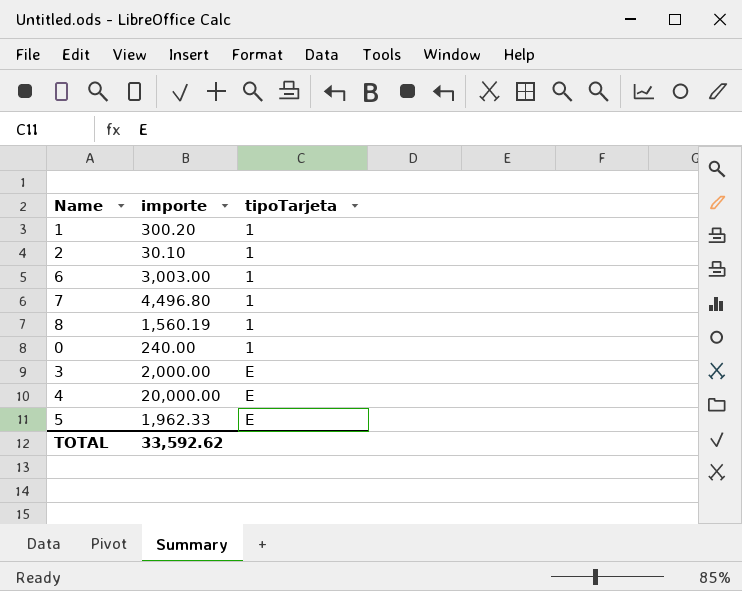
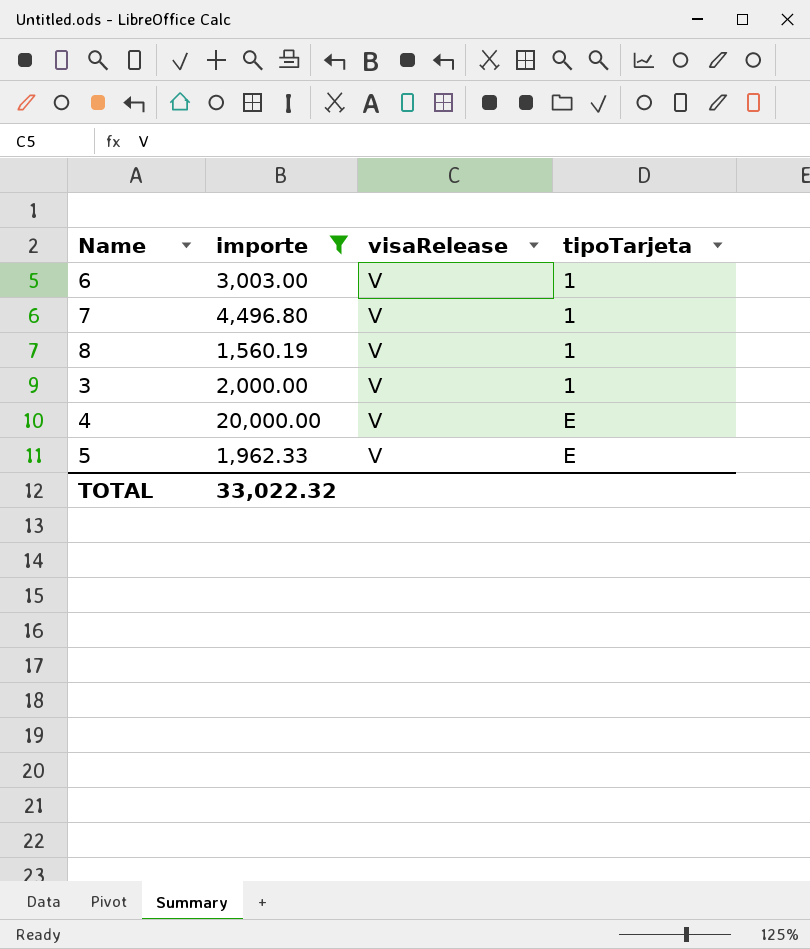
filter: none -> importe >= 1,560.19
column visaRelease | position: none -> 3
3 | tipoTarjeta: E -> 1
TOTAL | importe: 33,592.62 -> 33,022.32

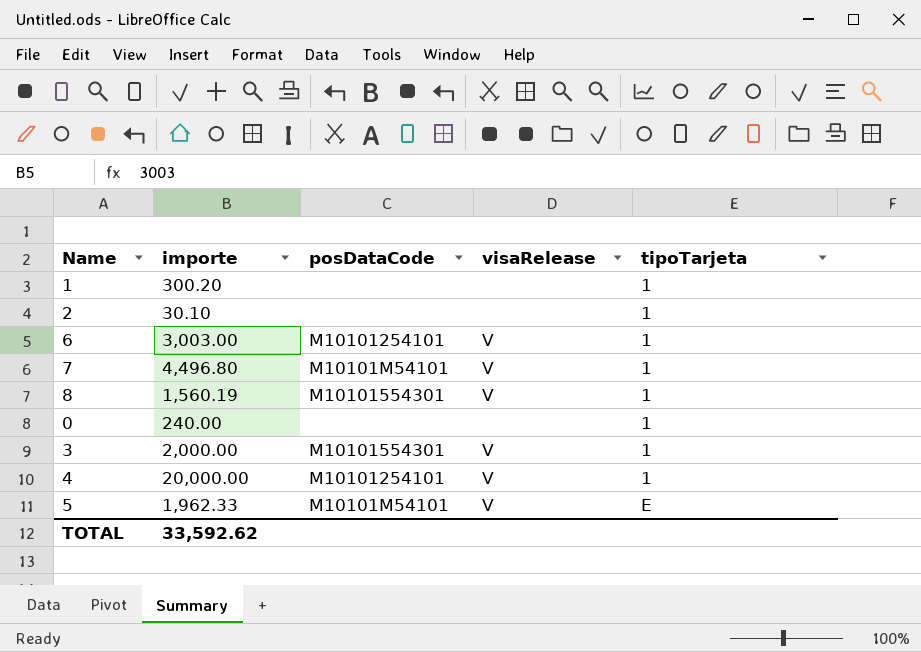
filter: importe >= 1,560.19 -> none
column posDataCode | position: none -> 3
4 | tipoTarjeta: E -> 1
TOTAL | importe: 33,022.32 -> 33,592.62

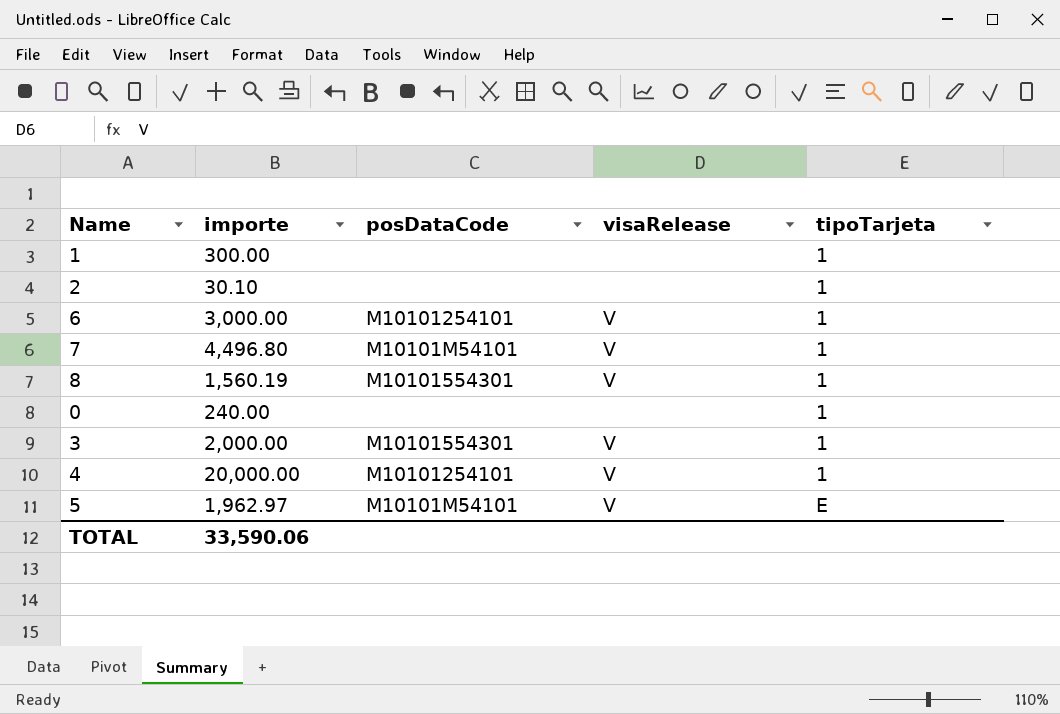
1 | importe: 300.20 -> 300.00
6 | importe: 3,003.00 -> 3,000.00
5 | importe: 1,962.33 -> 1,962.97
TOTAL | importe: 33,592.62 -> 33,590.06

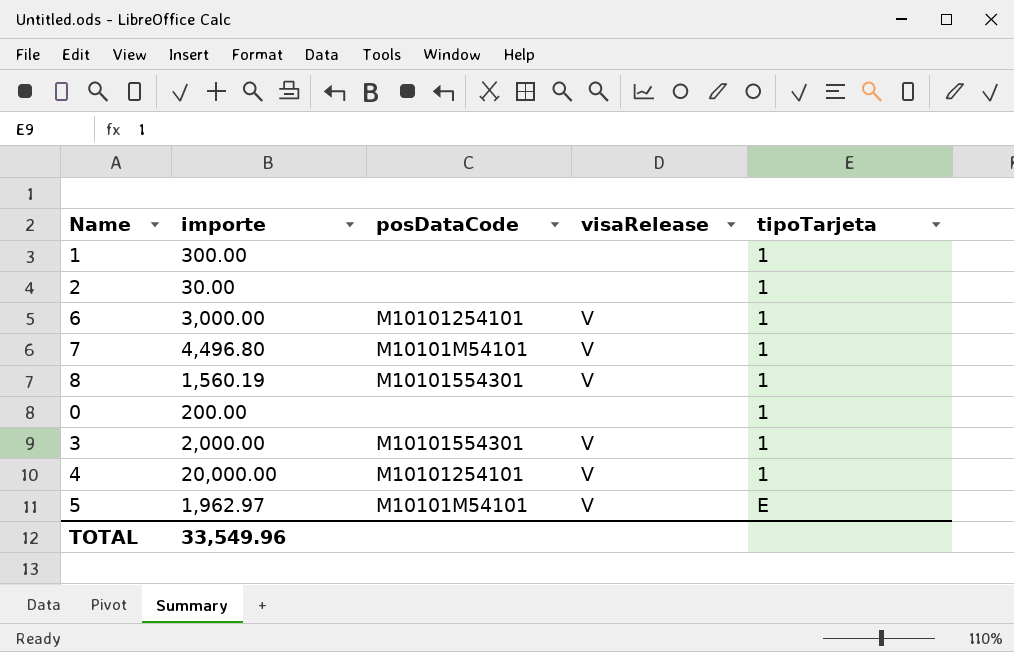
2 | importe: 30.10 -> 30.00
0 | importe: 240.00 -> 200.00
TOTAL | importe: 33,590.06 -> 33,549.96

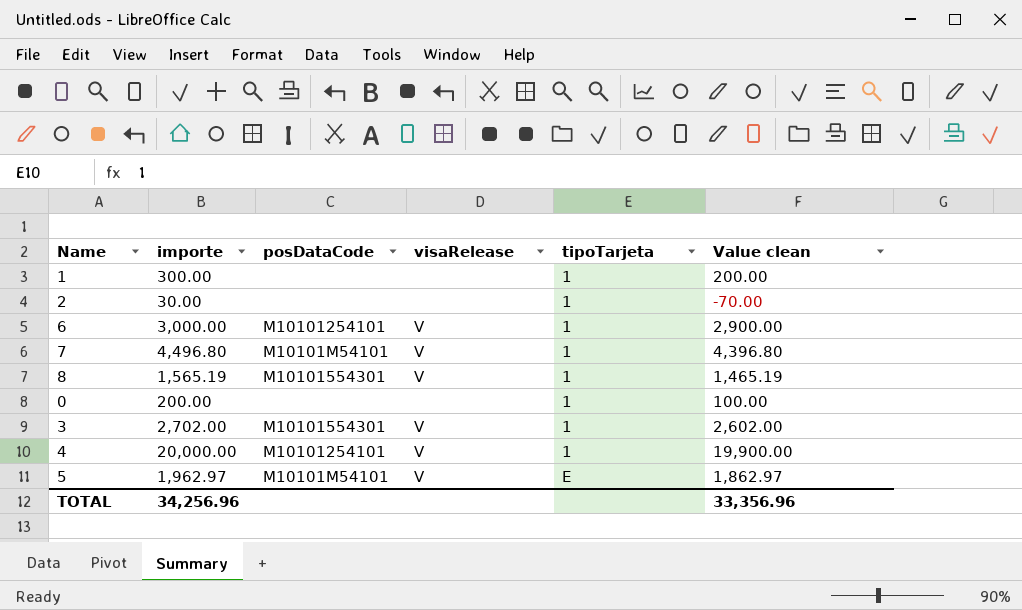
column Value clean | formula: none -> [importe] - 100
8 | importe: 1,560.19 -> 1,565.19
3 | importe: 2,000.00 -> 2,702.00
TOTAL | importe: 33,549.96 -> 34,256.96

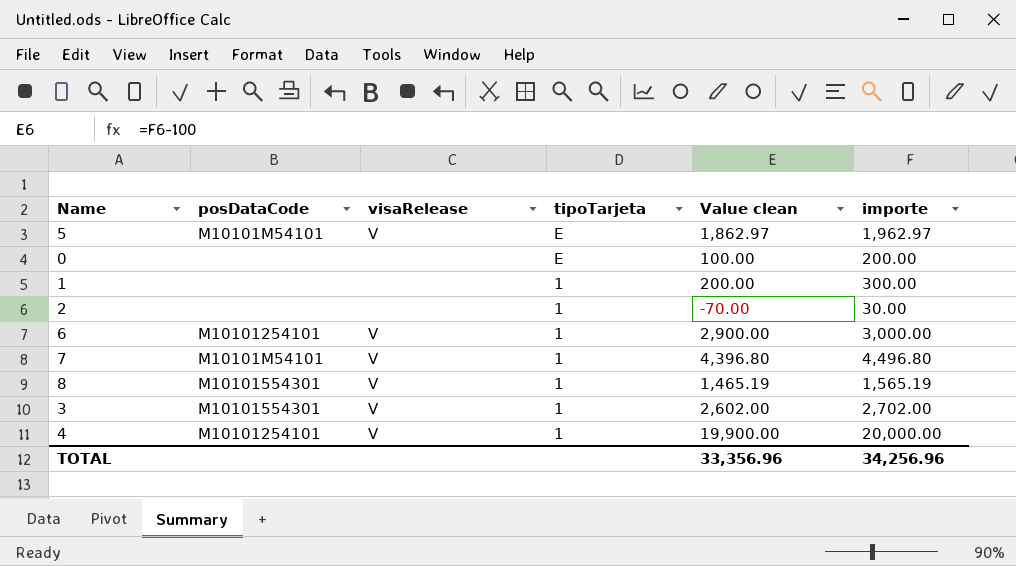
row order: tipoTarjeta ascending -> tipoTarjeta descending
column importe | position: 2 -> 6
0 | tipoTarjeta: 1 -> E

